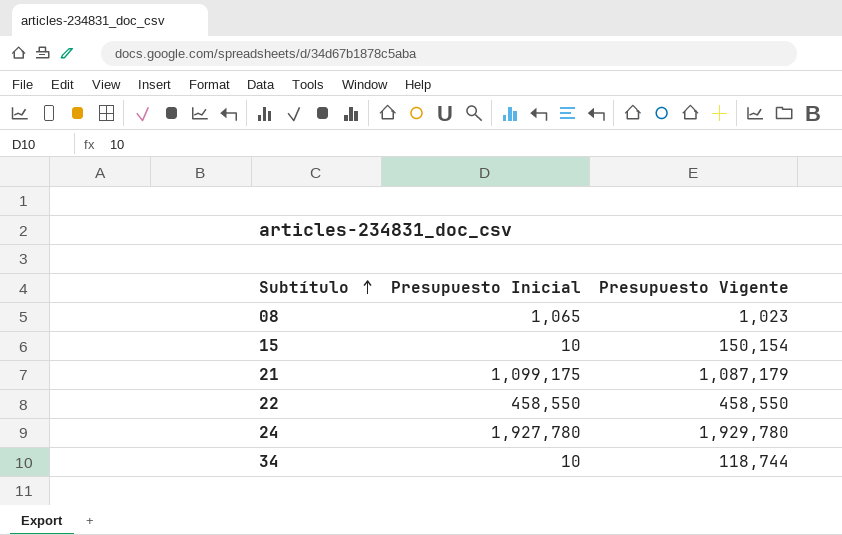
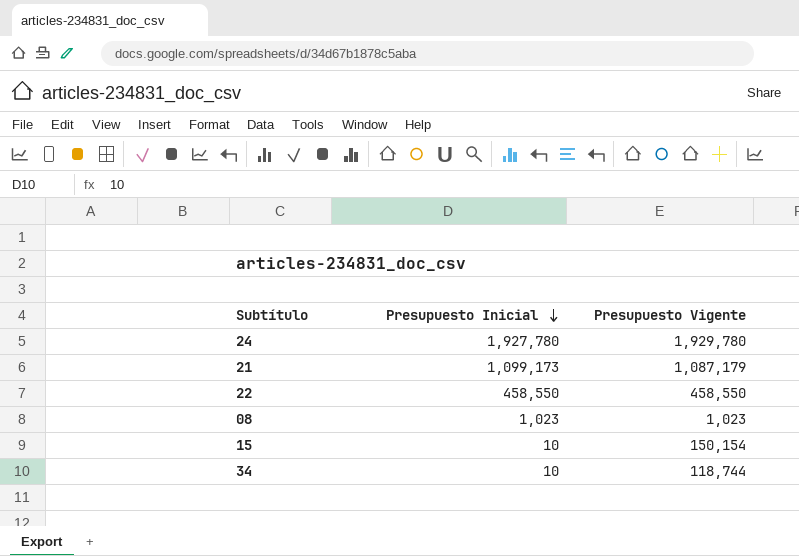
row order: Subtítulo ascending -> Presupuesto Inicial descending
21 | Presupuesto Inicial: 1,099,175 -> 1,099,173
08 | Presupuesto Inicial: 1,065 -> 1,023

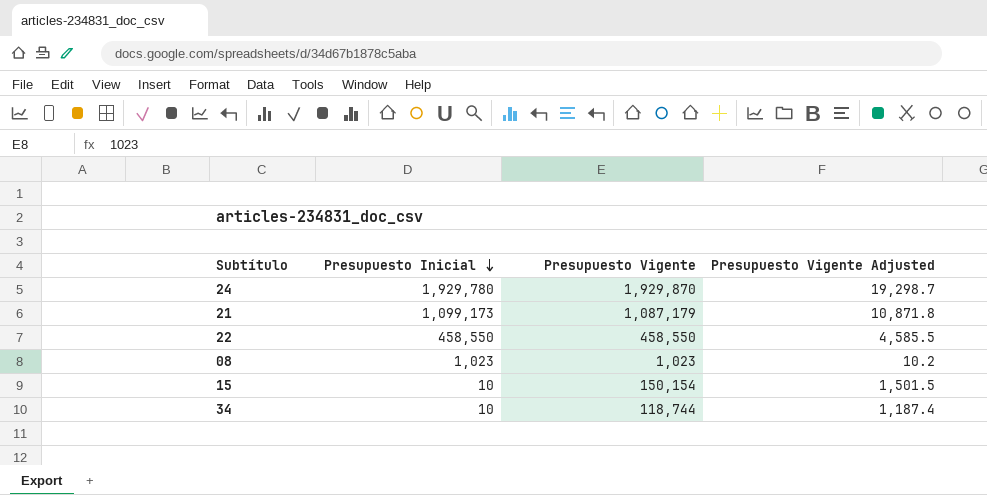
column Presupuesto Vigente Adjusted | formula: none -> [Presupuesto Vigente] * 0.01
24 | Presupuesto Inicial: 1,927,780 -> 1,929,780
24 | Presupuesto Vigente: 1,929,780 -> 1,929,870

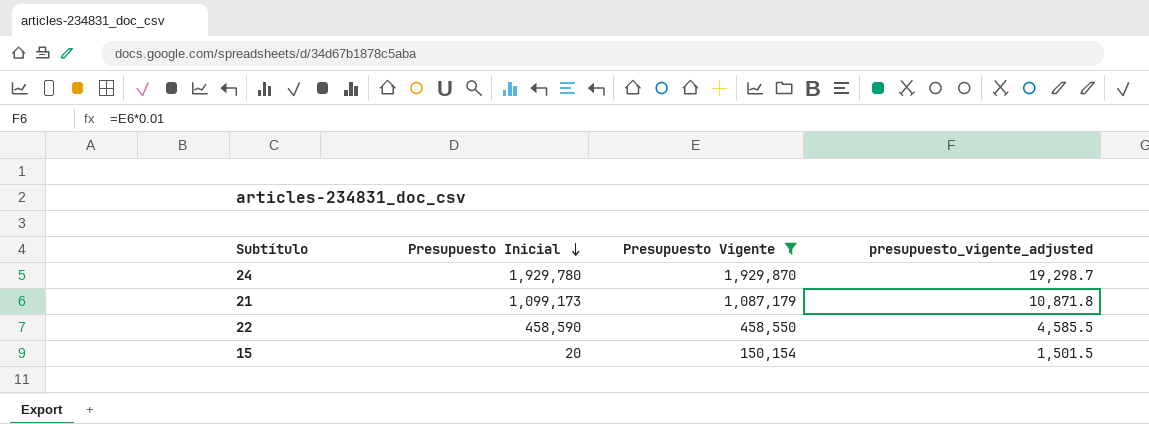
filter: none -> Presupuesto Vigente >= 150,154
column name: Presupuesto Vigente Adjusted -> presupuesto_vigente_adjusted
22 | Presupuesto Inicial: 458,550 -> 458,590
15 | Presupuesto Inicial: 10 -> 20

